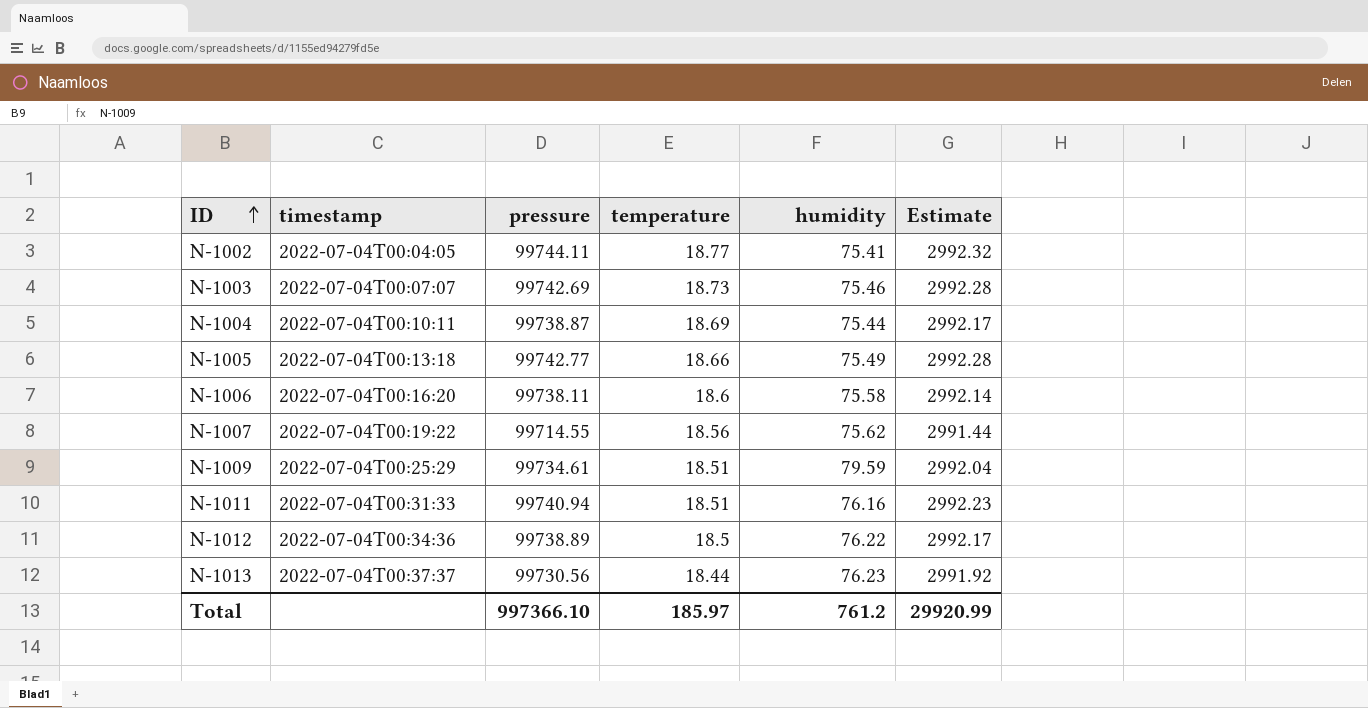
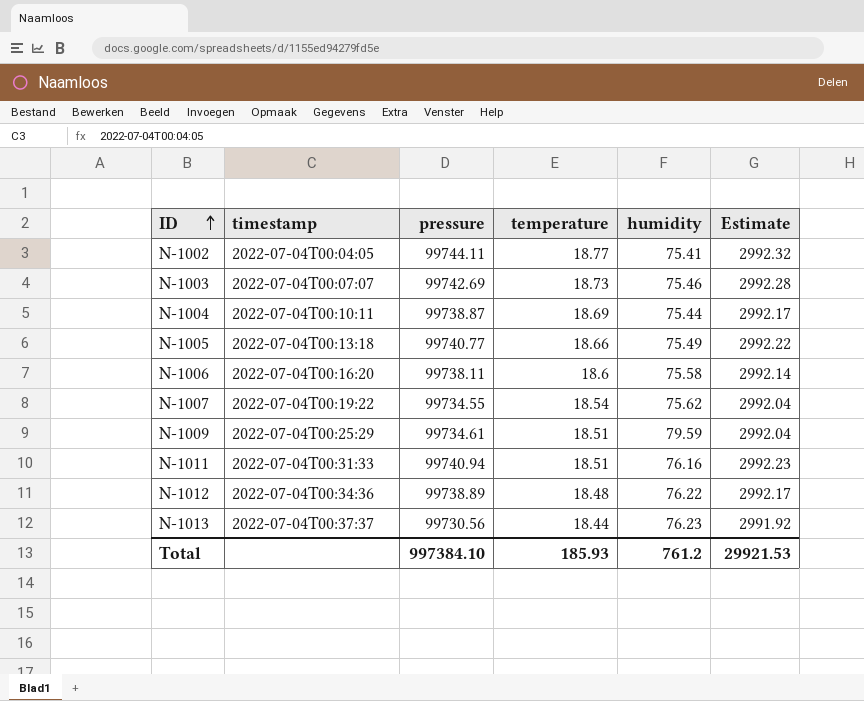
N-1005 | pressure: 99742.77 -> 99740.77
N-1005 | Estimate: 2992.28 -> 2992.22
N-1007 | pressure: 99714.55 -> 99734.55
N-1007 | temperature: 18.56 -> 18.54
N-1007 | Estimate: 2991.44 -> 2992.04
N-1012 | temperature: 18.5 -> 18.48
Total | pressure: 997366.10 -> 997384.10
Total | temperature: 185.97 -> 185.93
Total | Estimate: 29920.99 -> 29921.53

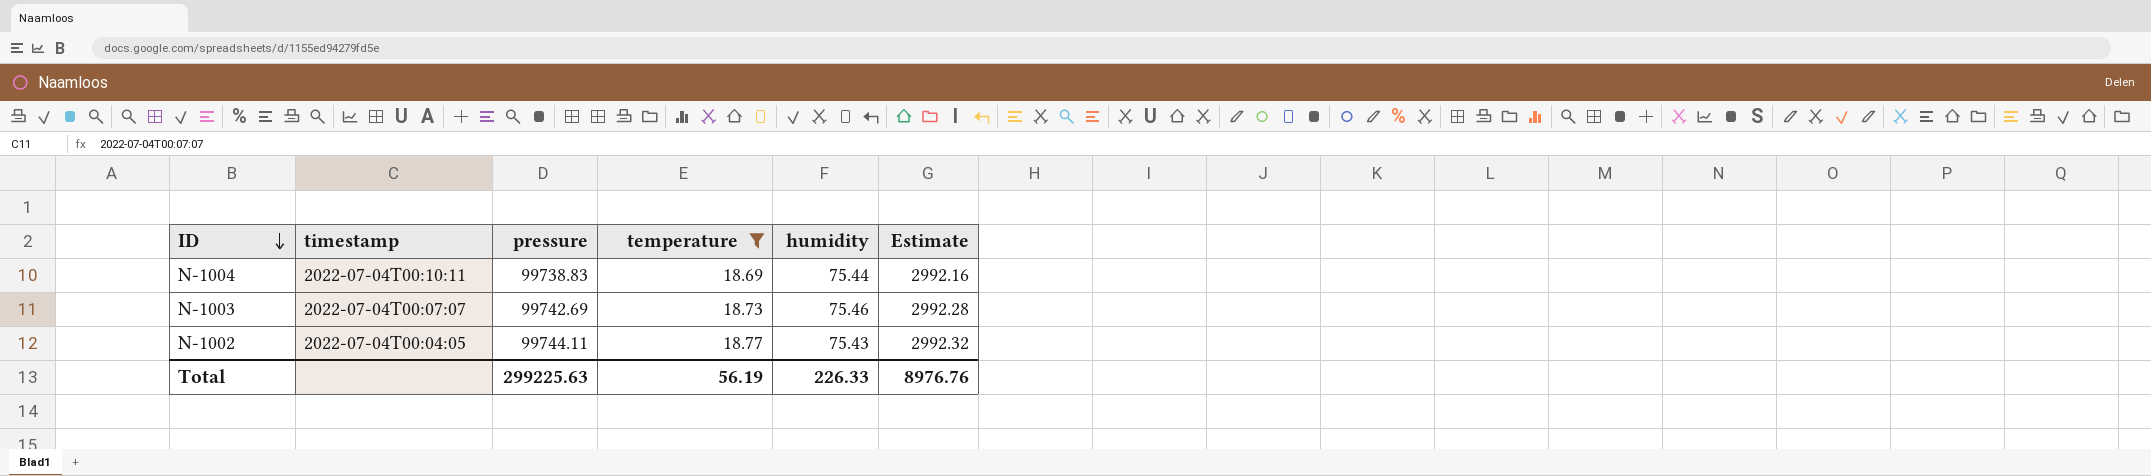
filter: none -> temperature >= 18.69
row order: ID ascending -> ID descending
N-1004 | pressure: 99738.87 -> 99738.83
N-1004 | Estimate: 2992.17 -> 2992.16
N-1002 | humidity: 75.41 -> 75.43
Total | pressure: 997384.10 -> 299225.63
Total | temperature: 185.93 -> 56.19
Total | humidity: 761.2 -> 226.33
Total | Estimate: 29921.53 -> 8976.76

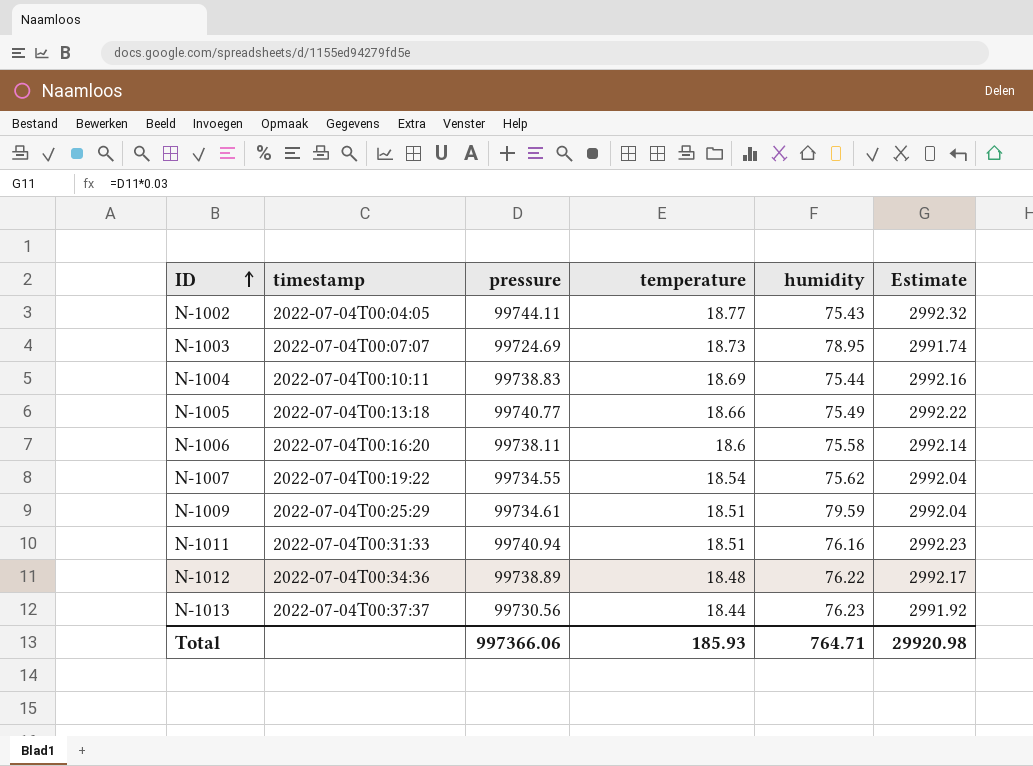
filter: temperature >= 18.69 -> none
row order: ID descending -> ID ascending
N-1003 | pressure: 99742.69 -> 99724.69
N-1003 | humidity: 75.46 -> 78.95
N-1003 | Estimate: 2992.28 -> 2991.74
Total | pressure: 299225.63 -> 997366.06
Total | temperature: 56.19 -> 185.93
Total | humidity: 226.33 -> 764.71
Total | Estimate: 8976.76 -> 29920.98

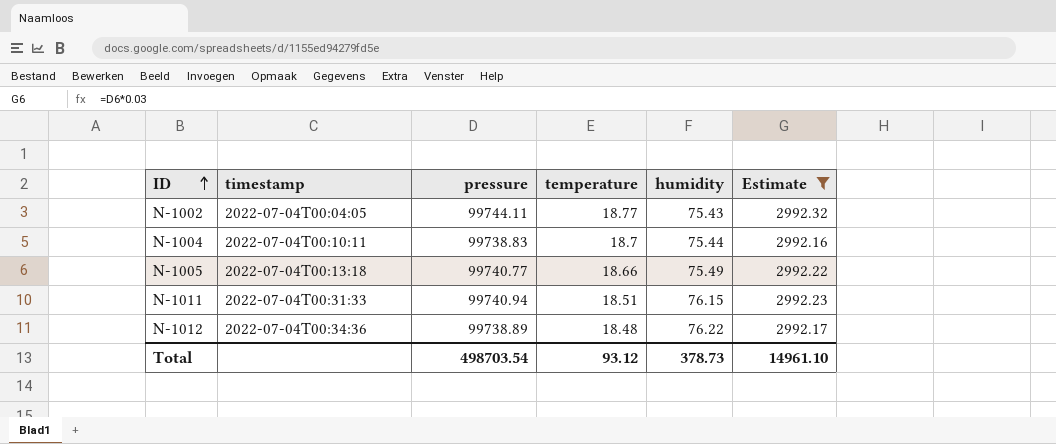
filter: none -> Estimate >= 2992.16
N-1004 | temperature: 18.69 -> 18.7
N-1011 | humidity: 76.16 -> 76.15
Total | pressure: 997366.06 -> 498703.54
Total | temperature: 185.93 -> 93.12
Total | humidity: 764.71 -> 378.73
Total | Estimate: 29920.98 -> 14961.10

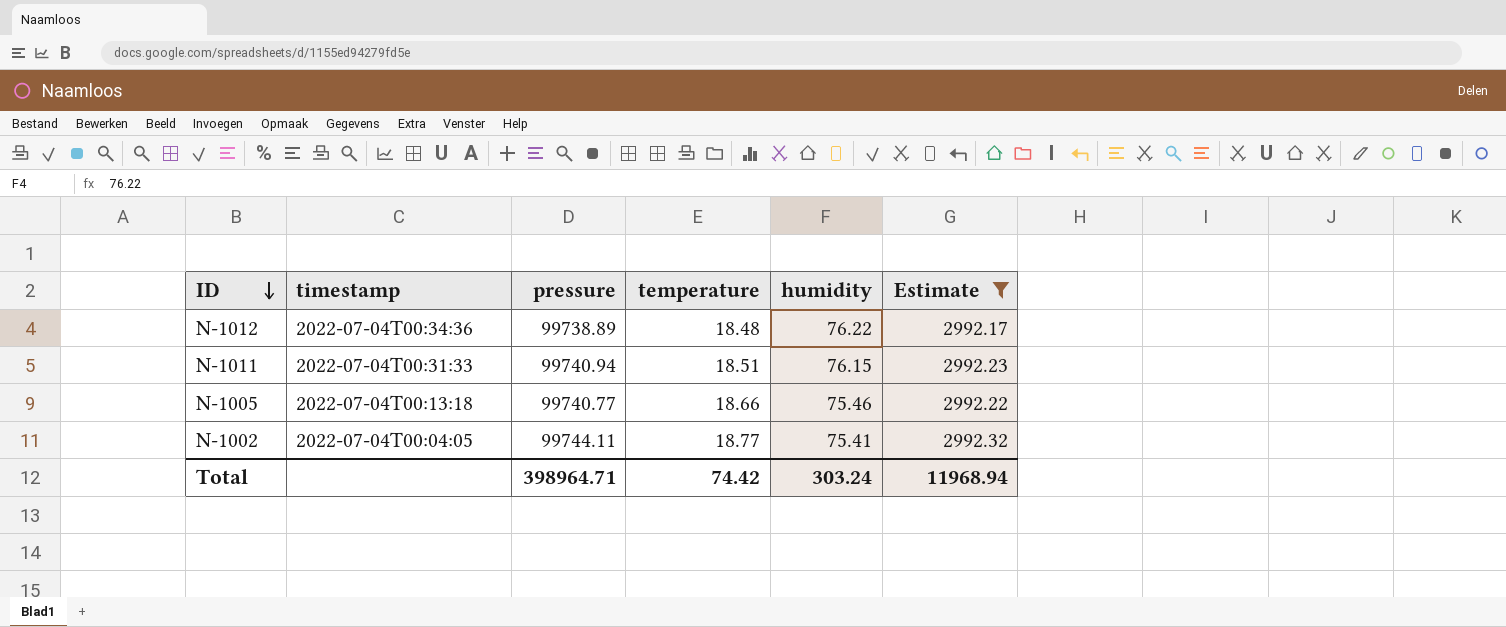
row order: ID ascending -> ID descending
row N-1004: 2022-07-04T00:10:11 | 99738.83 | 18.7 | 75.44 | 2992.16 -> none
N-1005 | humidity: 75.49 -> 75.46
N-1002 | humidity: 75.43 -> 75.41
Total | pressure: 498703.54 -> 398964.71
Total | temperature: 93.12 -> 74.42
Total | humidity: 378.73 -> 303.24
Total | Estimate: 14961.10 -> 11968.94

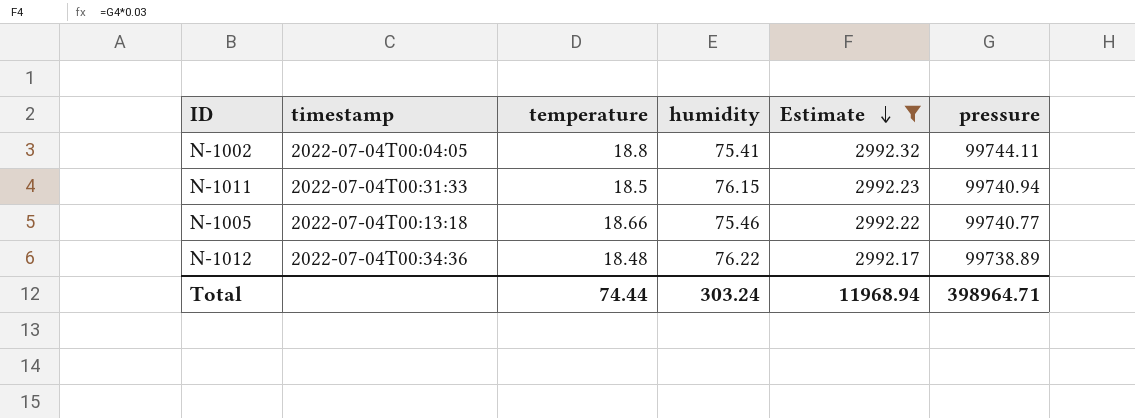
row order: ID descending -> Estimate descending
column pressure | position: 3 -> 6
N-1002 | temperature: 18.77 -> 18.8
N-1011 | temperature: 18.51 -> 18.5
Total | temperature: 74.42 -> 74.44

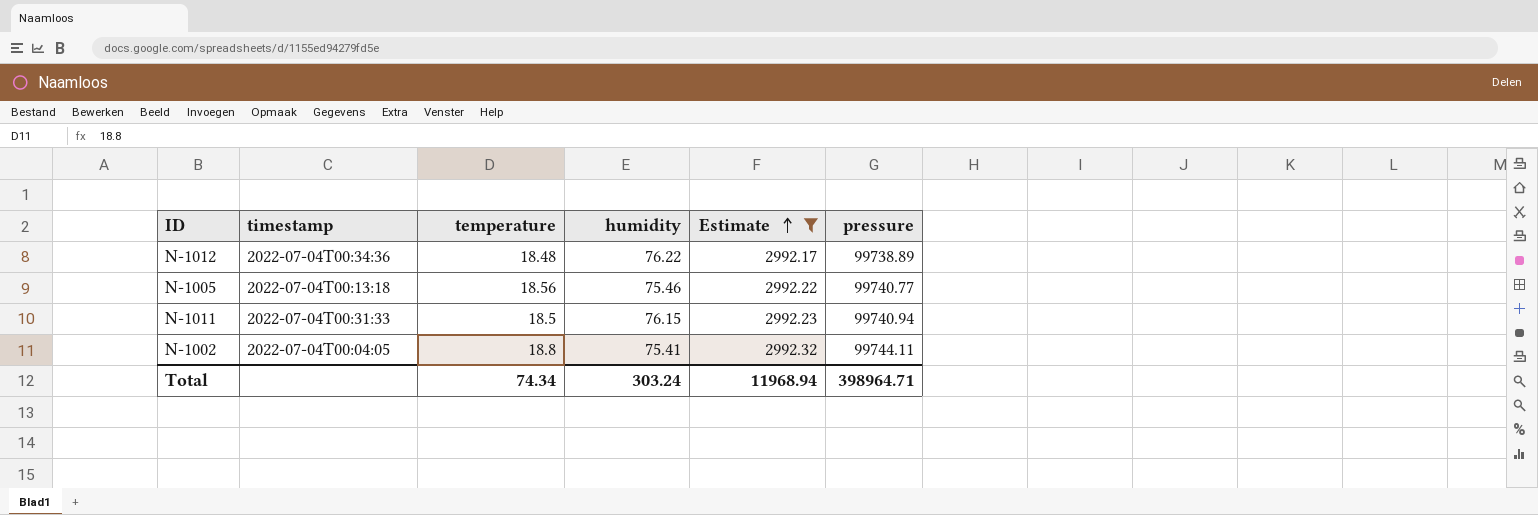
row order: Estimate descending -> Estimate ascending
N-1005 | temperature: 18.66 -> 18.56
Total | temperature: 74.44 -> 74.34

